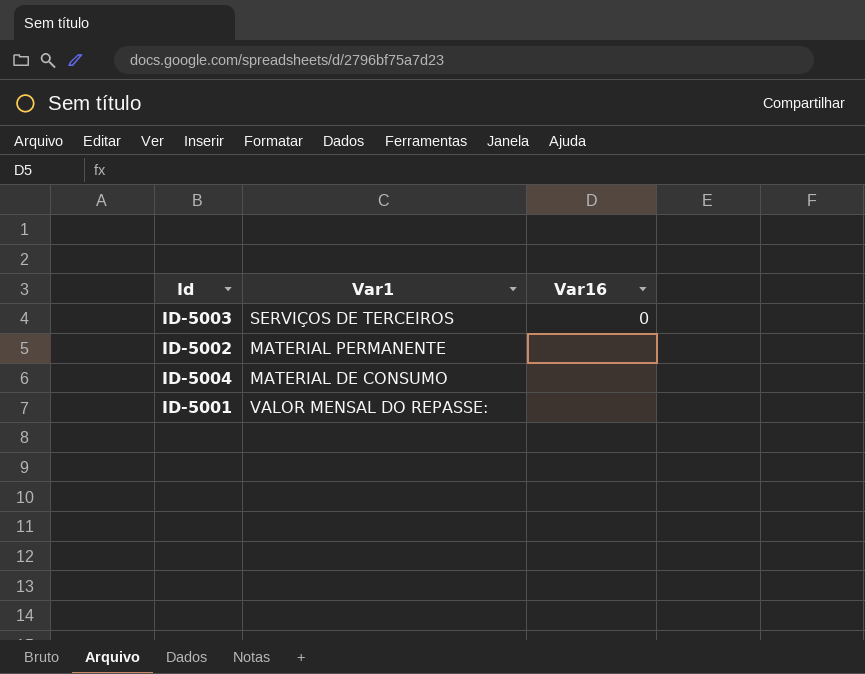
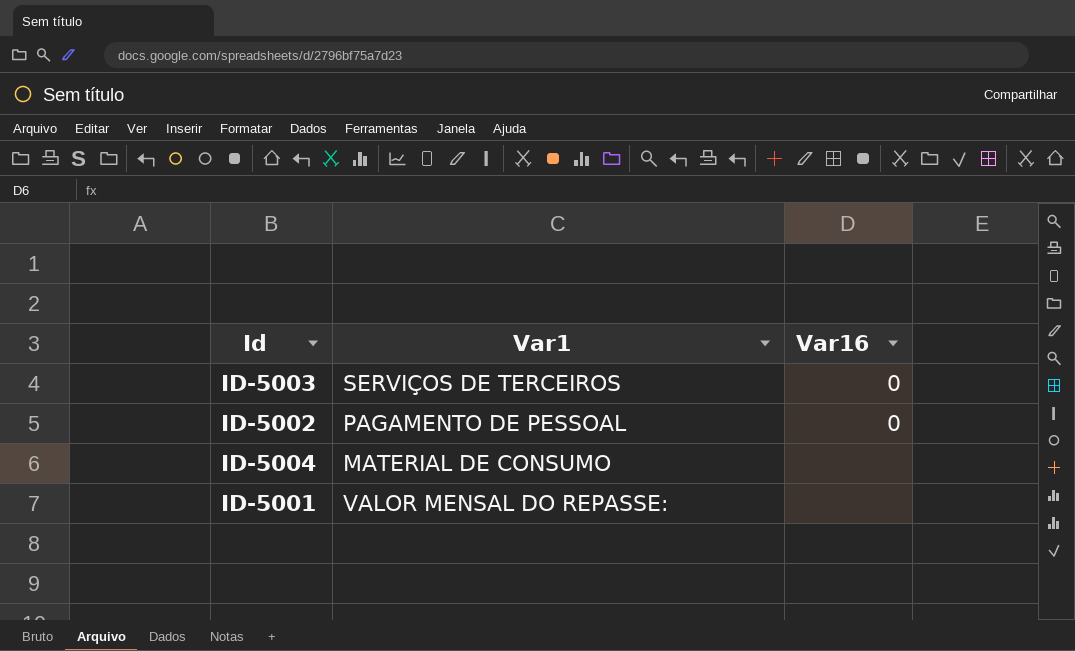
ID-5002 | Var1: MATERIAL PERMANENTE -> PAGAMENTO DE PESSOAL
ID-5002 | Var16: none -> 0

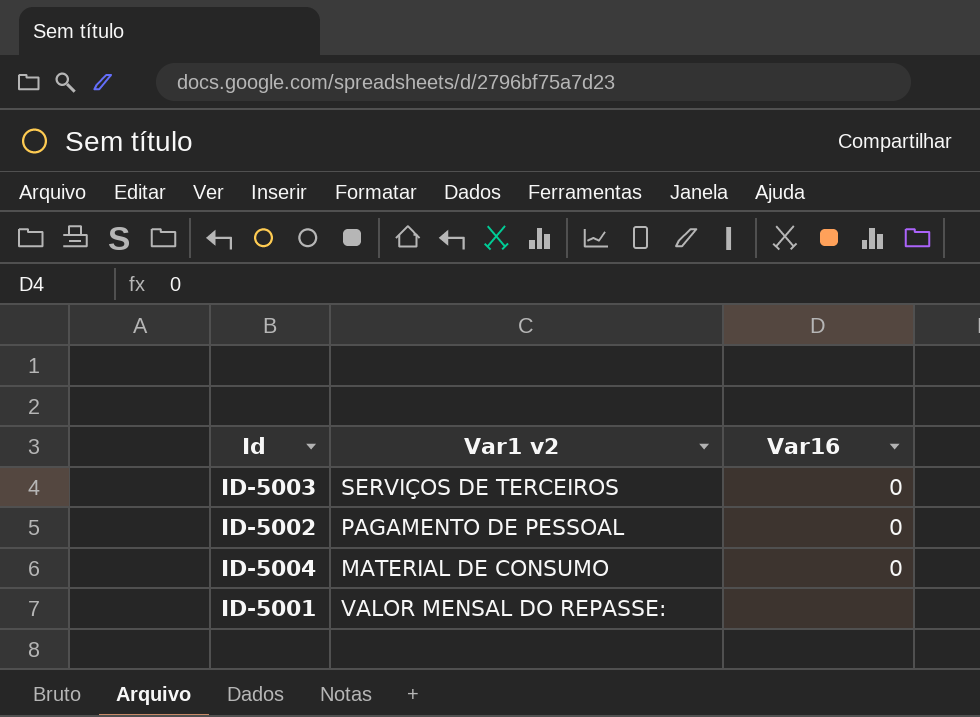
column name: Var1 -> Var1 v2
ID-5004 | Var16: none -> 0

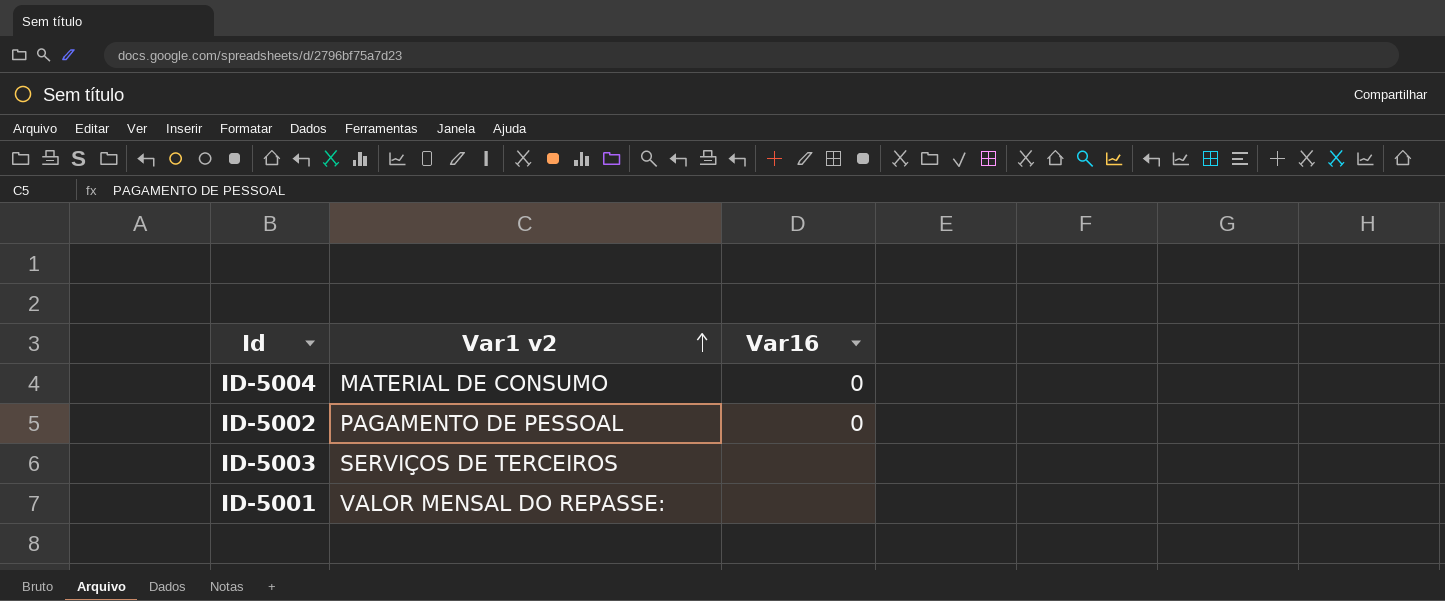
row order: none -> Var1 v2 ascending
ID-5003 | Var16: 0 -> none

